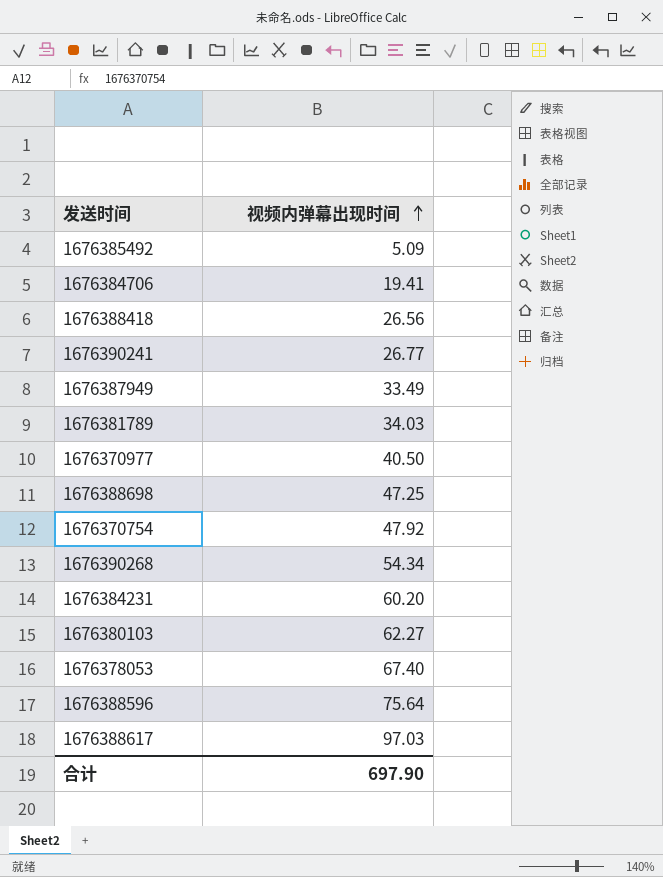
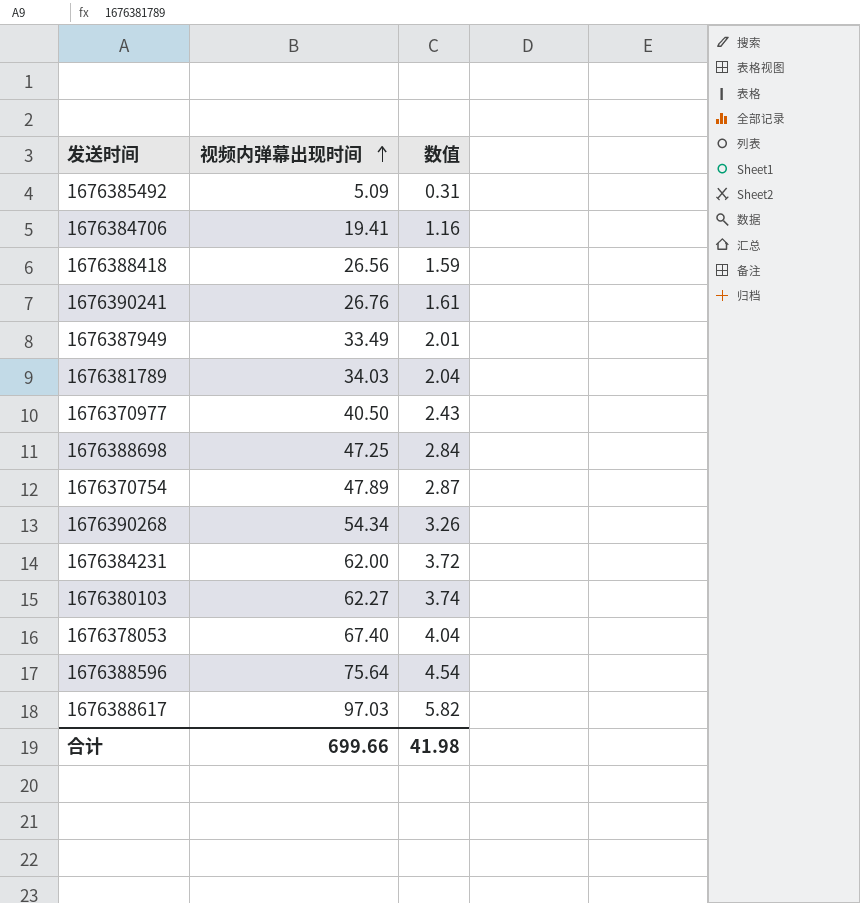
column 数值 | formula: none -> [视频内弹幕出现时间] * 0.06
1676390241 | 视频内弹幕出现时间: 26.77 -> 26.76
1676370754 | 视频内弹幕出现时间: 47.92 -> 47.89
1676384231 | 视频内弹幕出现时间: 60.20 -> 62.00
合计 | 视频内弹幕出现时间: 697.90 -> 699.66

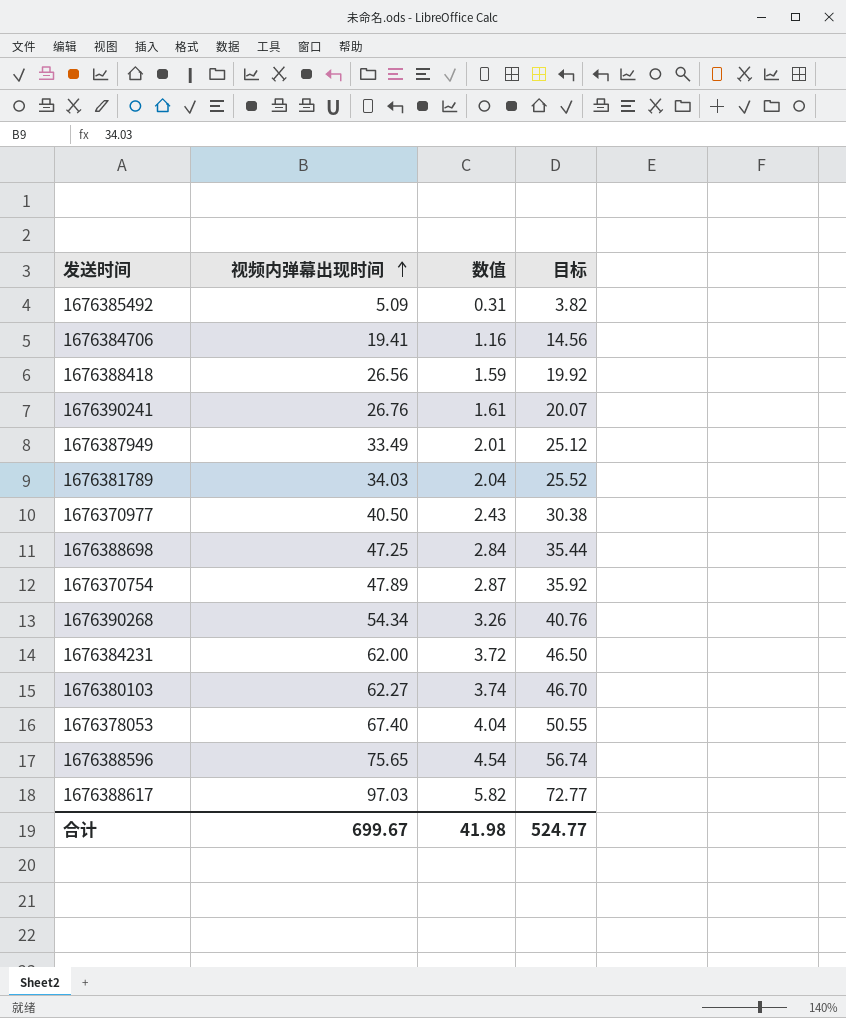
column 目标 | formula: none -> [视频内弹幕出现时间] * 0.75
1676388596 | 视频内弹幕出现时间: 75.64 -> 75.65
合计 | 视频内弹幕出现时间: 699.66 -> 699.67

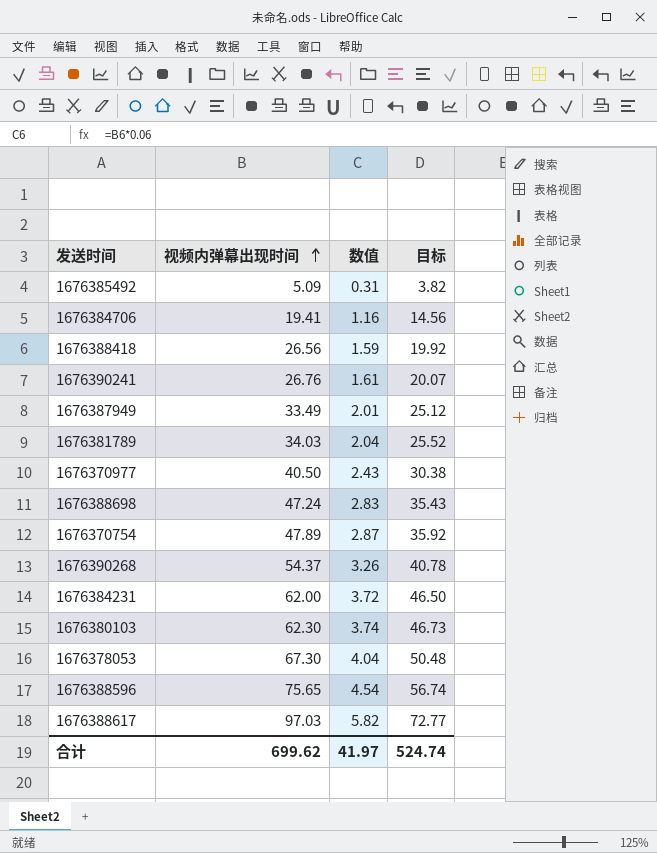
1676388698 | 视频内弹幕出现时间: 47.25 -> 47.24
1676388698 | 数值: 2.84 -> 2.83
1676388698 | 目标: 35.44 -> 35.43
1676390268 | 视频内弹幕出现时间: 54.34 -> 54.37
1676390268 | 目标: 40.76 -> 40.78
1676380103 | 视频内弹幕出现时间: 62.27 -> 62.30
1676380103 | 目标: 46.70 -> 46.73
1676378053 | 视频内弹幕出现时间: 67.40 -> 67.30
1676378053 | 目标: 50.55 -> 50.48
合计 | 视频内弹幕出现时间: 699.67 -> 699.62
合计 | 数值: 41.98 -> 41.97
合计 | 目标: 524.77 -> 524.74

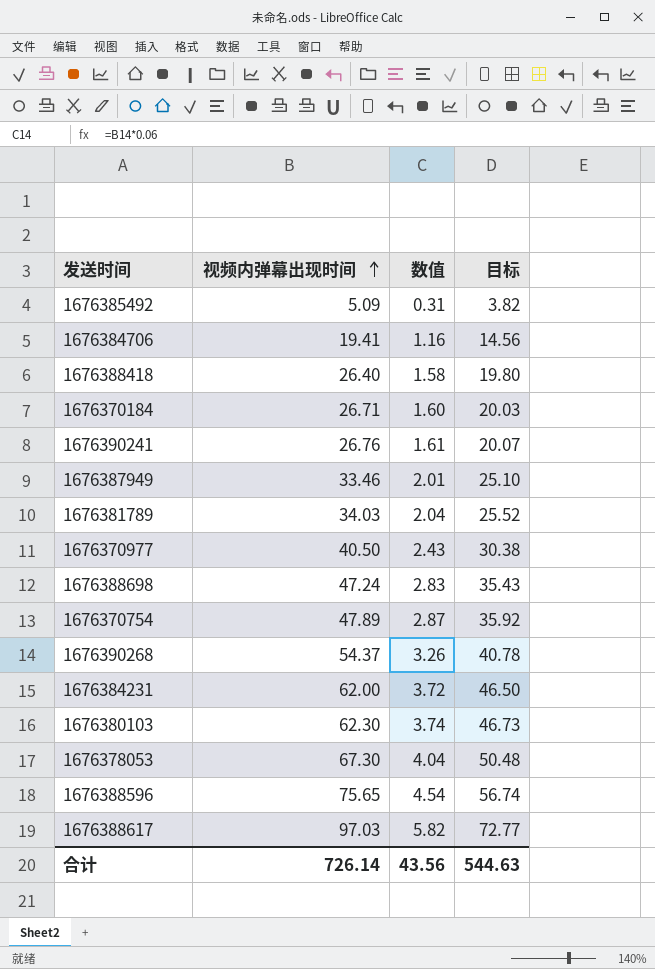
1676388418 | 视频内弹幕出现时间: 26.56 -> 26.40
1676388418 | 数值: 1.59 -> 1.58
1676388418 | 目标: 19.92 -> 19.80
row 1676370184: none -> 26.71 | 1.60 | 20.03
1676387949 | 视频内弹幕出现时间: 33.49 -> 33.46
1676387949 | 目标: 25.12 -> 25.10
合计 | 视频内弹幕出现时间: 699.62 -> 726.14
合计 | 数值: 41.97 -> 43.56
合计 | 目标: 524.74 -> 544.63

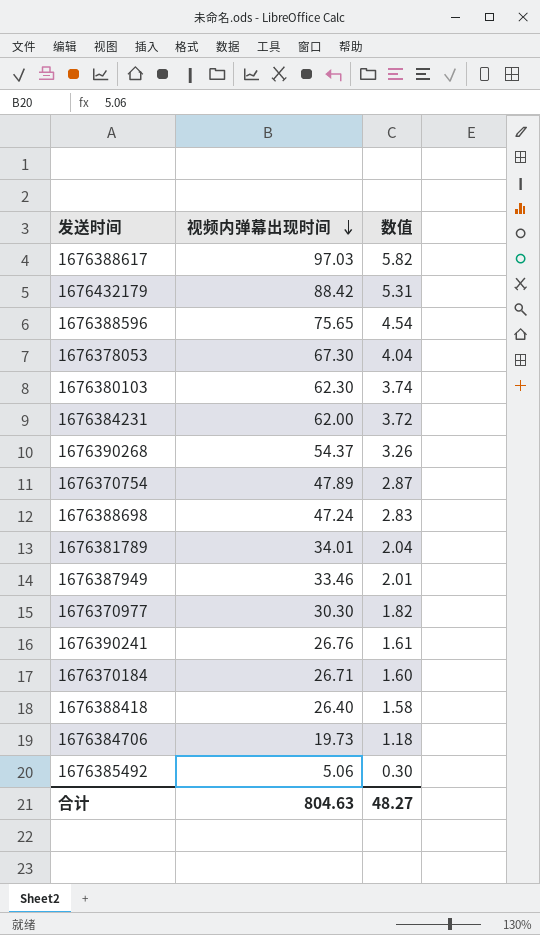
row order: 视频内弹幕出现时间 ascending -> 视频内弹幕出现时间 descending
column 目标 | formula: [视频内弹幕出现时间] * 0.75 -> none
row 1676432179: none -> 88.42 | 5.31
1676381789 | 视频内弹幕出现时间: 34.03 -> 34.01
1676370977 | 视频内弹幕出现时间: 40.50 -> 30.30
1676370977 | 数值: 2.43 -> 1.82
1676384706 | 视频内弹幕出现时间: 19.41 -> 19.73
1676384706 | 数值: 1.16 -> 1.18
1676385492 | 视频内弹幕出现时间: 5.09 -> 5.06
1676385492 | 数值: 0.31 -> 0.30
合计 | 视频内弹幕出现时间: 726.14 -> 804.63
合计 | 数值: 43.56 -> 48.27

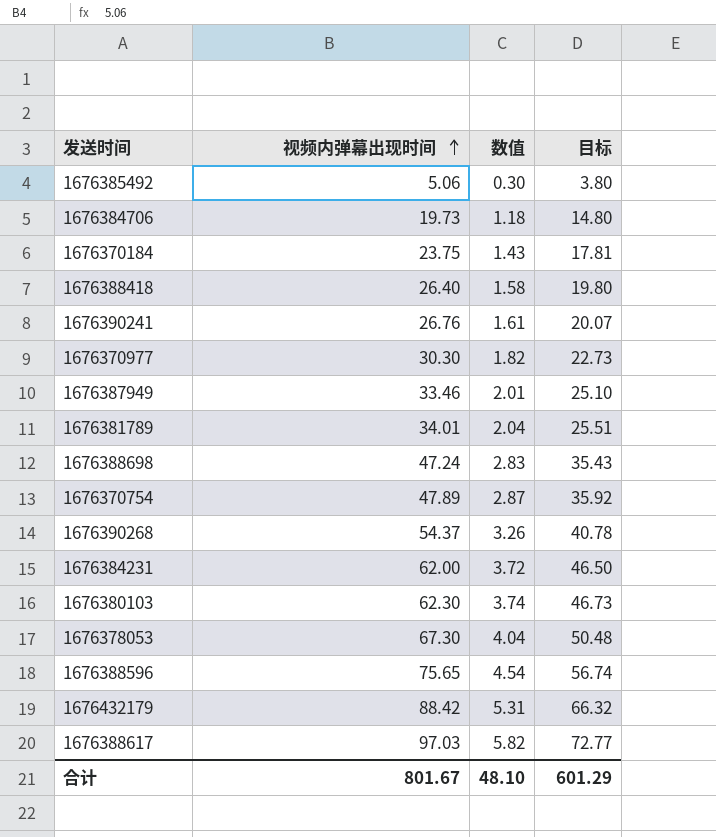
row order: 视频内弹幕出现时间 descending -> 视频内弹幕出现时间 ascending
column 目标 | formula: none -> [视频内弹幕出现时间] * 0.75
1676370184 | 视频内弹幕出现时间: 26.71 -> 23.75
1676370184 | 数值: 1.60 -> 1.43
合计 | 视频内弹幕出现时间: 804.63 -> 801.67
合计 | 数值: 48.27 -> 48.10

